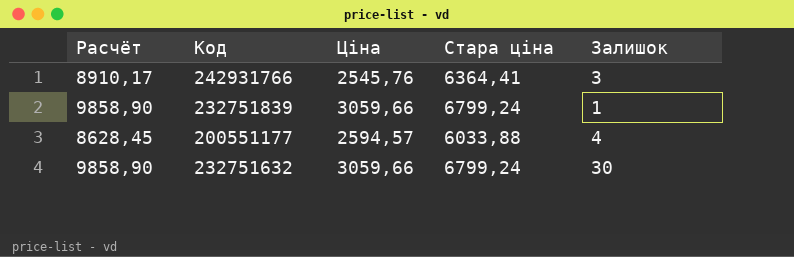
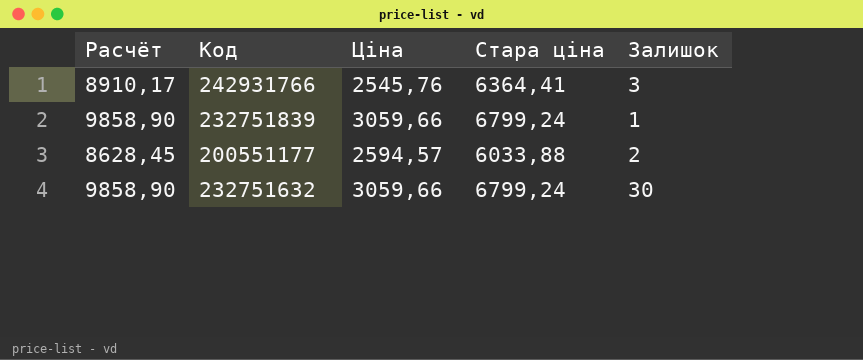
200551177 | Залишок: 4 -> 2

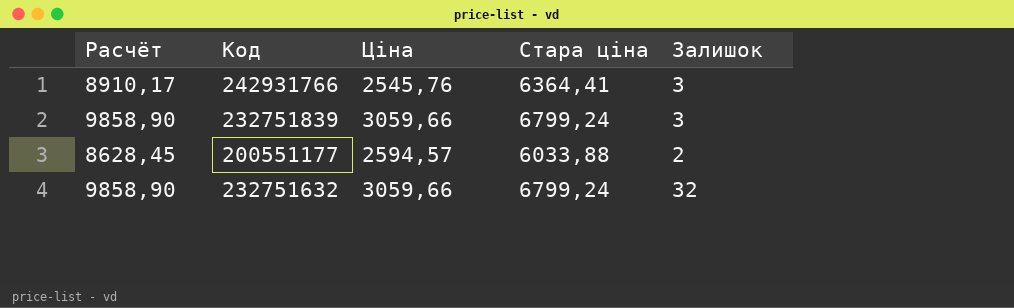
232751839 | Залишок: 1 -> 3
232751632 | Залишок: 30 -> 32

